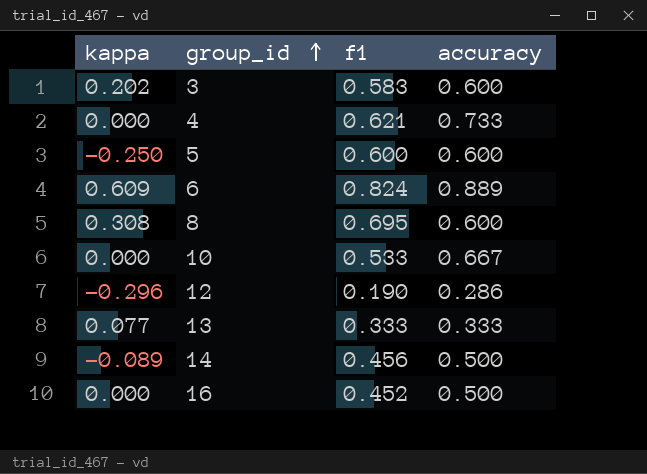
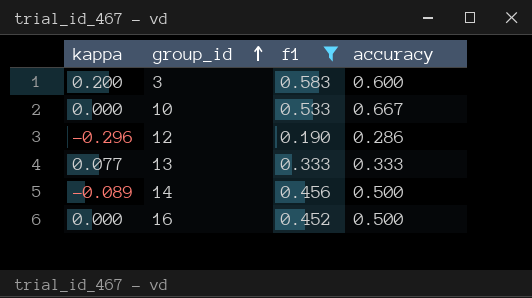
filter: none -> f1 <= 0.583
3 | kappa: 0.202 -> 0.200

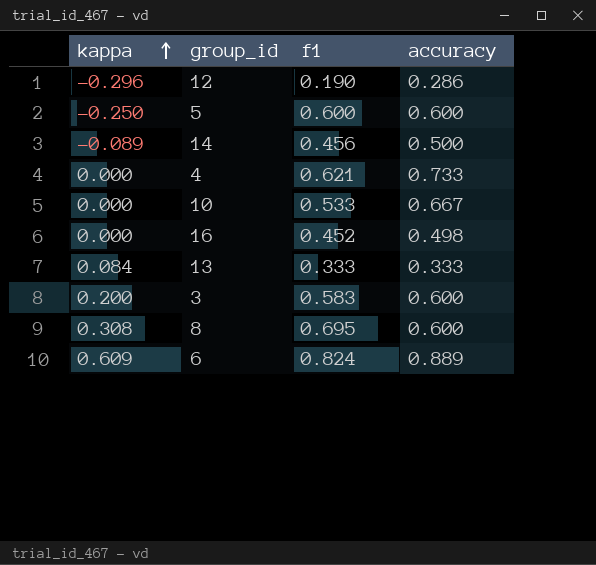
filter: f1 <= 0.583 -> none
row order: group_id ascending -> kappa ascending
16 | accuracy: 0.500 -> 0.498
13 | kappa: 0.077 -> 0.084

